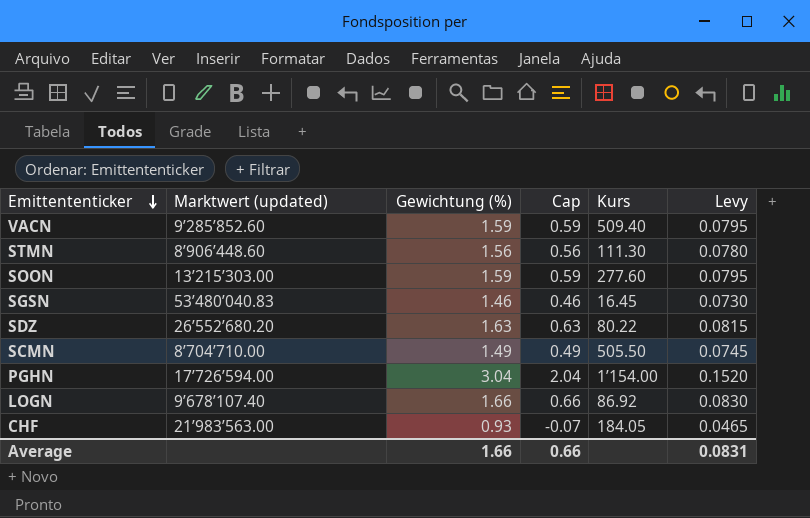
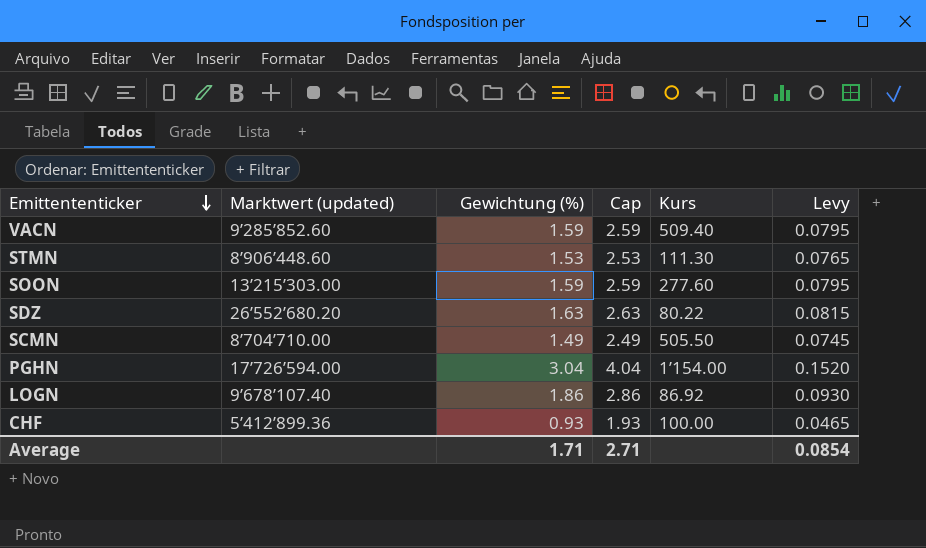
column Cap | formula: [Gewichtung (%)] - 1 -> [Gewichtung (%)] + 1
row SGSN: 53’480’040.83 | 1.46 | 0.46 | 16.45 | 0.0730 -> none
STMN | Gewichtung (%): 1.56 -> 1.53
STMN | Levy: 0.0780 -> 0.0765
LOGN | Gewichtung (%): 1.66 -> 1.86
LOGN | Levy: 0.0830 -> 0.0930
CHF | Marktwert (updated): 21’983’563.00 -> 5’412’899.36
CHF | Kurs: 184.05 -> 100.00
Average | Gewichtung (%): 1.66 -> 1.71
Average | Cap: 0.66 -> 2.71
Average | Levy: 0.0831 -> 0.0854

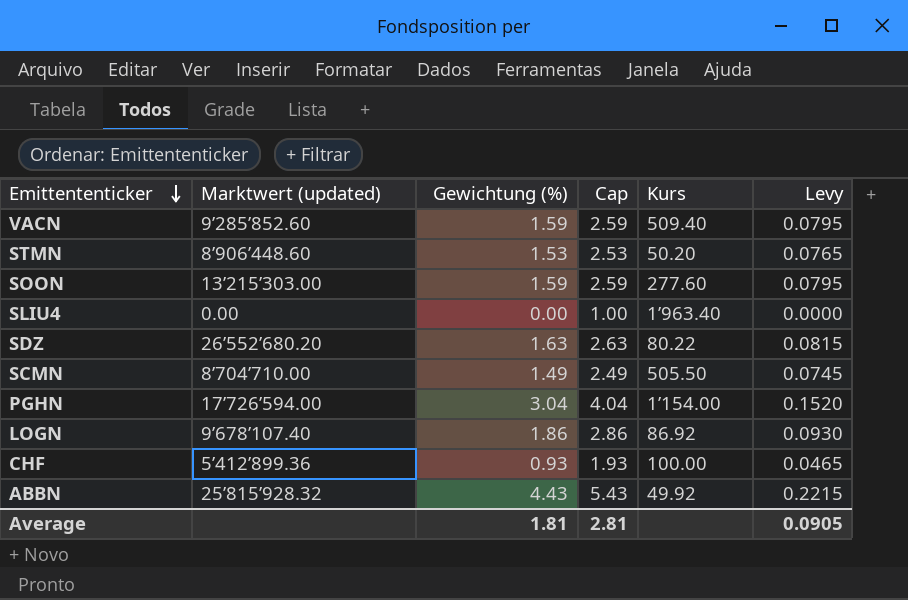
STMN | Kurs: 111.30 -> 50.20
row SLIU4: none -> 0.00 | 0.00 | 1.00 | 1’963.40 | 0.0000
row ABBN: none -> 25’815’928.32 | 4.43 | 5.43 | 49.92 | 0.2215
Average | Gewichtung (%): 1.71 -> 1.81
Average | Cap: 2.71 -> 2.81
Average | Levy: 0.0854 -> 0.0905

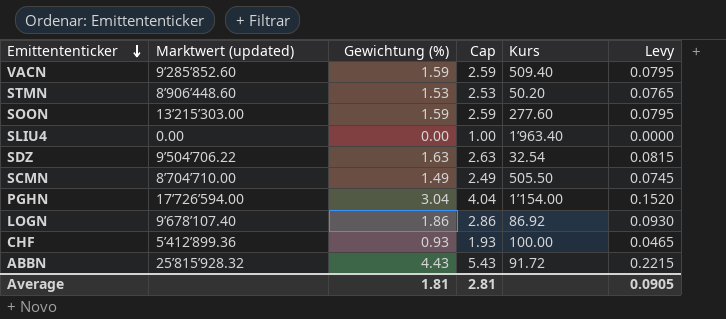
SDZ | Marktwert (updated): 26’552’680.20 -> 9’504’706.22
SDZ | Kurs: 80.22 -> 32.54
ABBN | Kurs: 49.92 -> 91.72

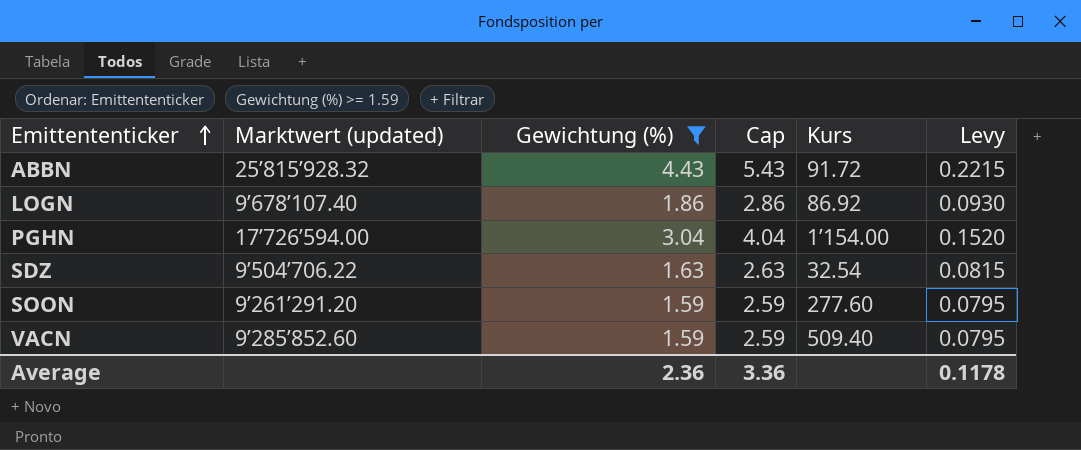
filter: none -> Gewichtung (%) >= 1.59
row order: Emittententicker descending -> Emittententicker ascending
SOON | Marktwert (updated): 13’215’303.00 -> 9’261’291.20
Average | Gewichtung (%): 1.81 -> 2.36
Average | Cap: 2.81 -> 3.36
Average | Levy: 0.0905 -> 0.1178

